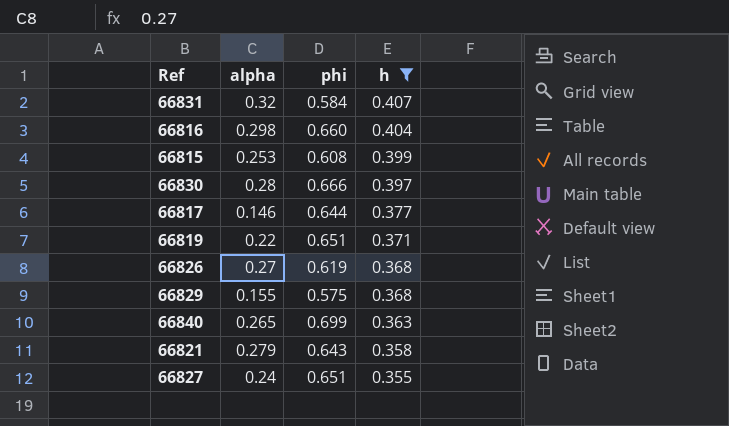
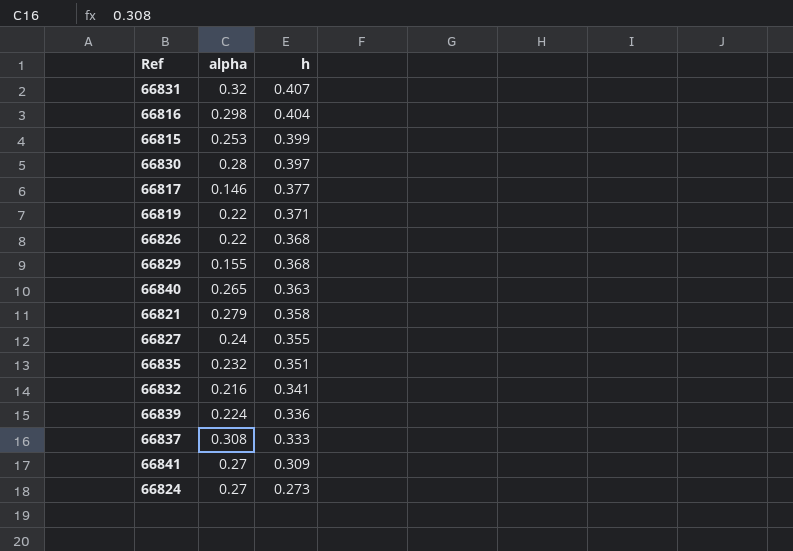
filter: h >= 0.355 -> none
column phi | position: 3 -> none
66826 | alpha: 0.27 -> 0.22

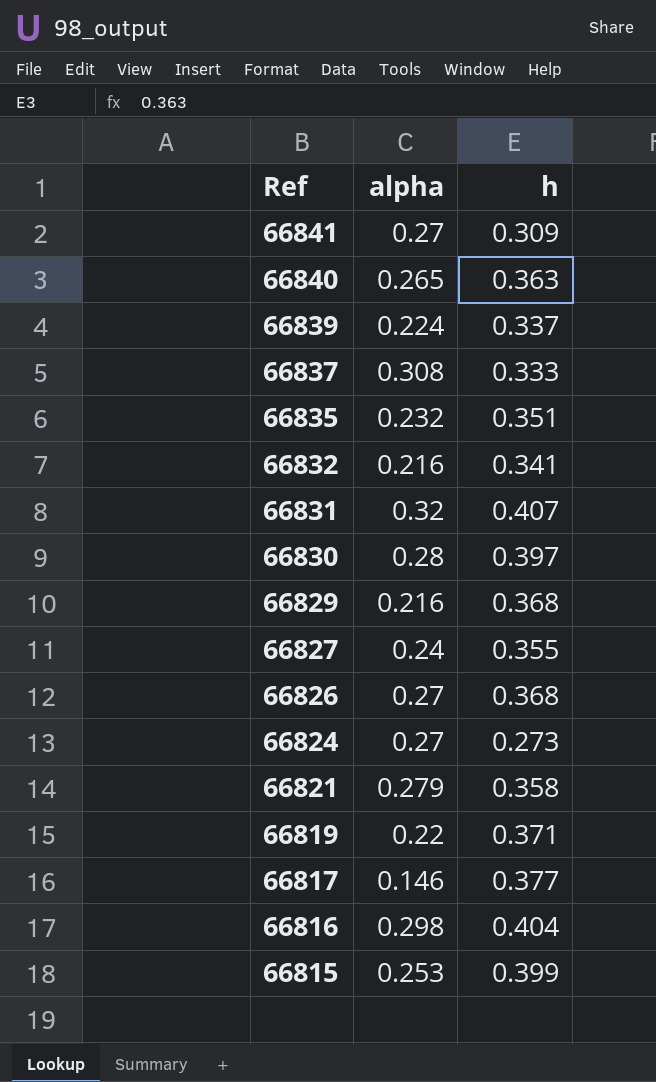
row order: h descending -> Ref descending
66839 | h: 0.336 -> 0.337
66829 | alpha: 0.155 -> 0.216
66826 | alpha: 0.22 -> 0.27

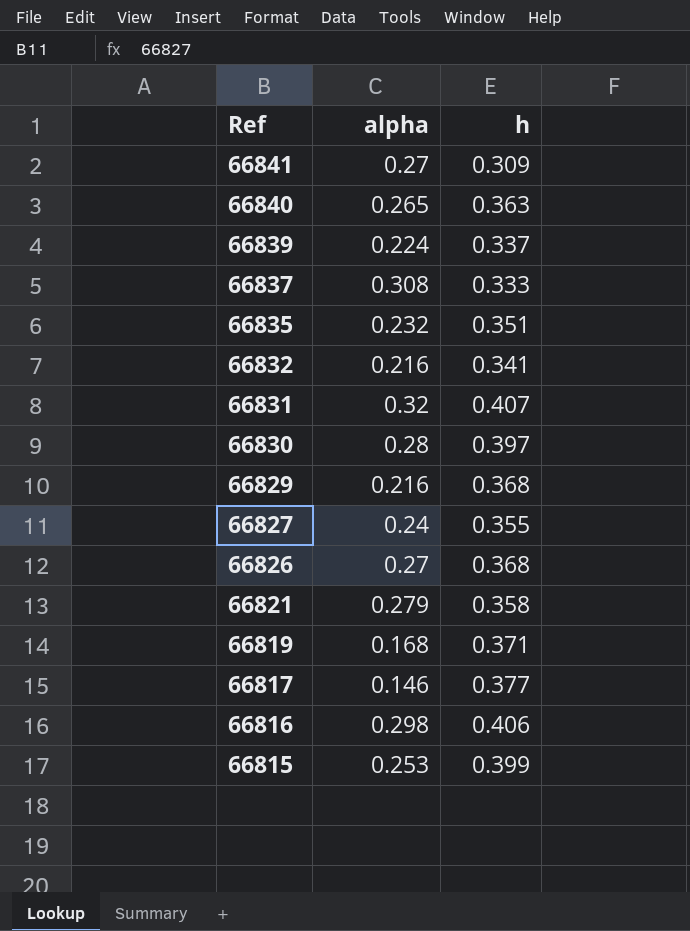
row 66824: 0.27 | 0.273 -> none
66819 | alpha: 0.22 -> 0.168
66816 | h: 0.404 -> 0.406

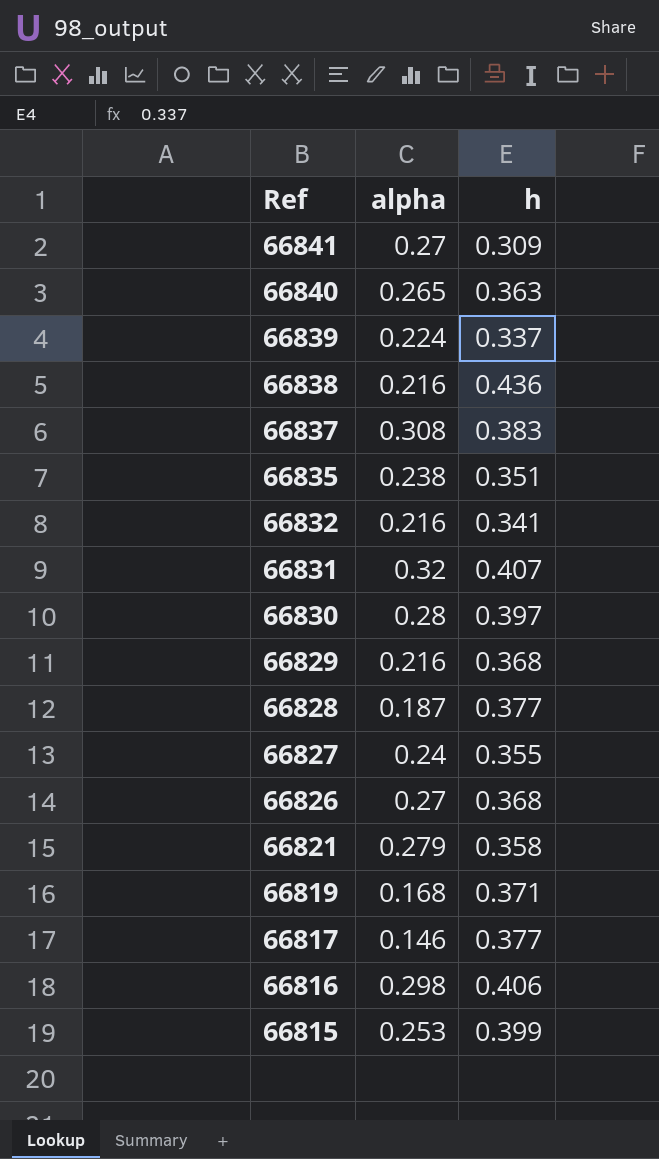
row 66838: none -> 0.216 | 0.436
66837 | h: 0.333 -> 0.383
66835 | alpha: 0.232 -> 0.238
row 66828: none -> 0.187 | 0.377

